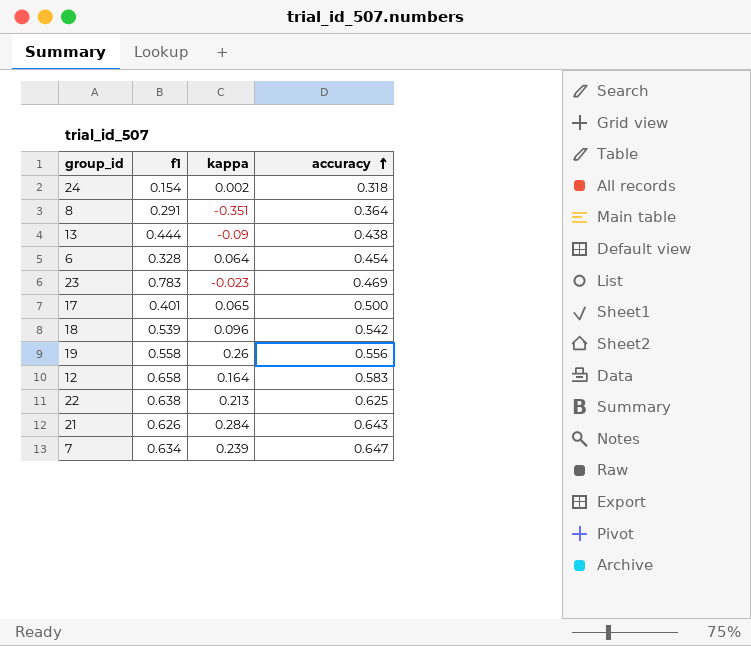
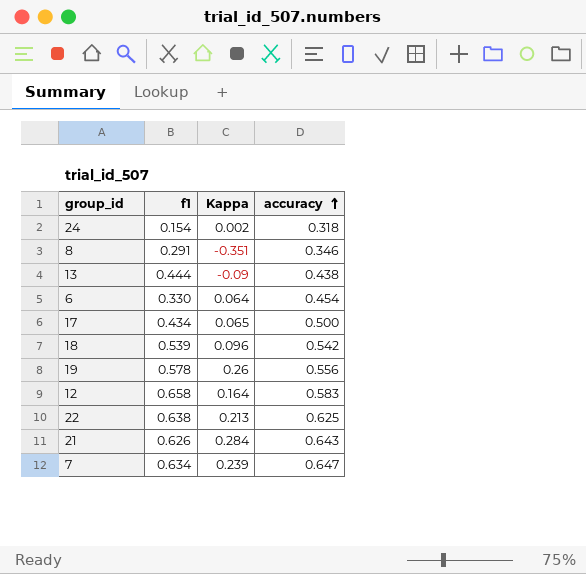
column name: kappa -> Kappa
row 23: 0.783 | -0.023 | 0.469 -> none
8 | accuracy: 0.364 -> 0.346
6 | f1: 0.328 -> 0.330
17 | f1: 0.401 -> 0.434
19 | f1: 0.558 -> 0.578

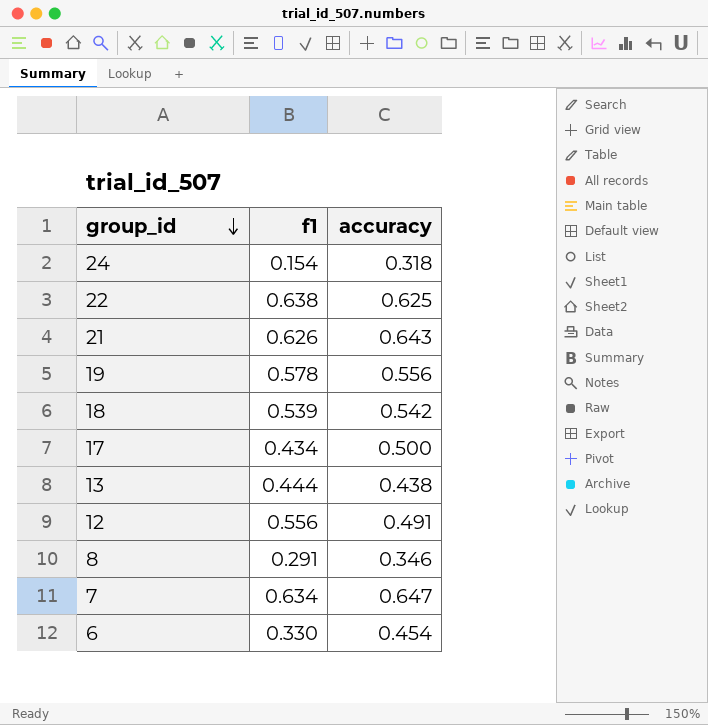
row order: accuracy ascending -> group_id descending
column Kappa | position: 3 -> none
12 | f1: 0.658 -> 0.556
12 | accuracy: 0.583 -> 0.491

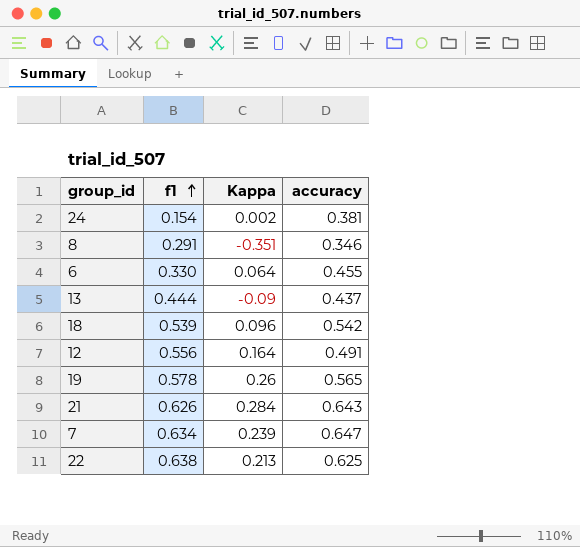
row order: group_id descending -> f1 ascending
column Kappa | position: none -> 3
row 17: 0.434 | 0.500 -> none
24 | accuracy: 0.318 -> 0.381
6 | accuracy: 0.454 -> 0.455
13 | accuracy: 0.438 -> 0.437
19 | accuracy: 0.556 -> 0.565

